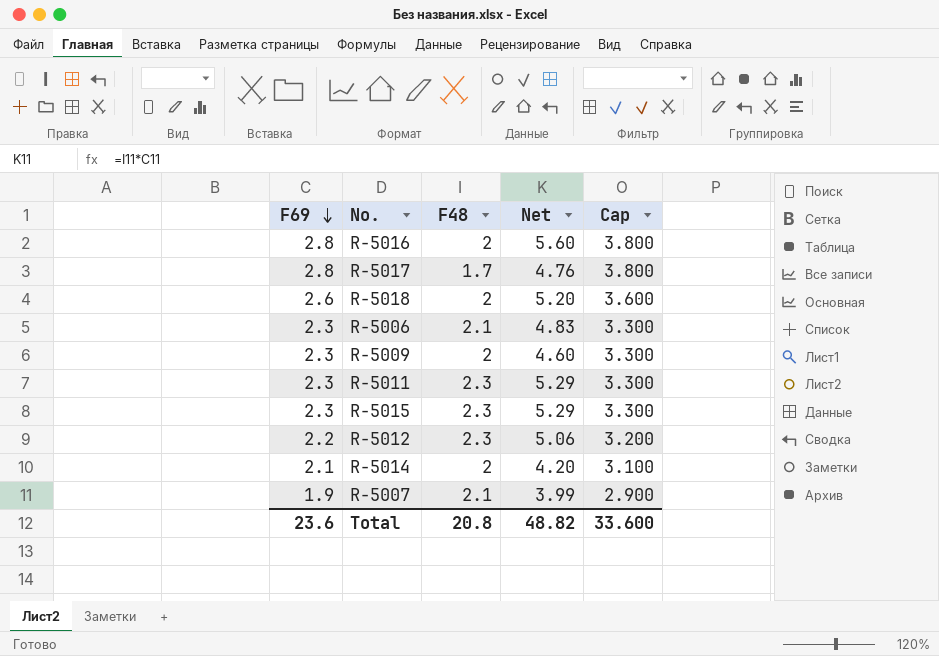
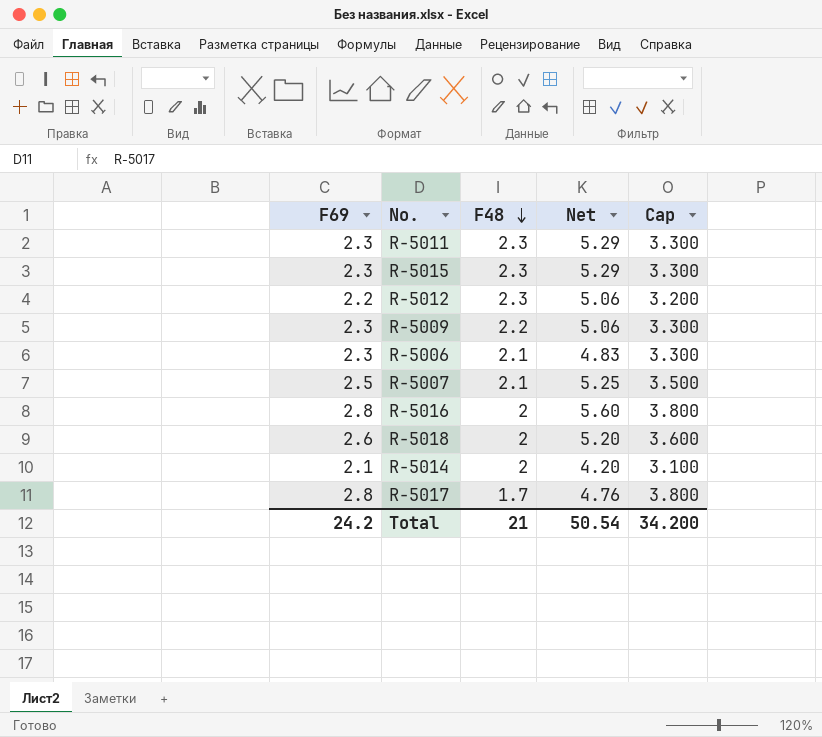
row order: F69 descending -> F48 descending
R-5009 | F48: 2 -> 2.2
R-5009 | Net: 4.60 -> 5.06
R-5007 | F69: 1.9 -> 2.5
R-5007 | Net: 3.99 -> 5.25
R-5007 | Cap: 2.900 -> 3.500
Total | F69: 23.6 -> 24.2
Total | F48: 20.8 -> 21
Total | Net: 48.82 -> 50.54
Total | Cap: 33.600 -> 34.200

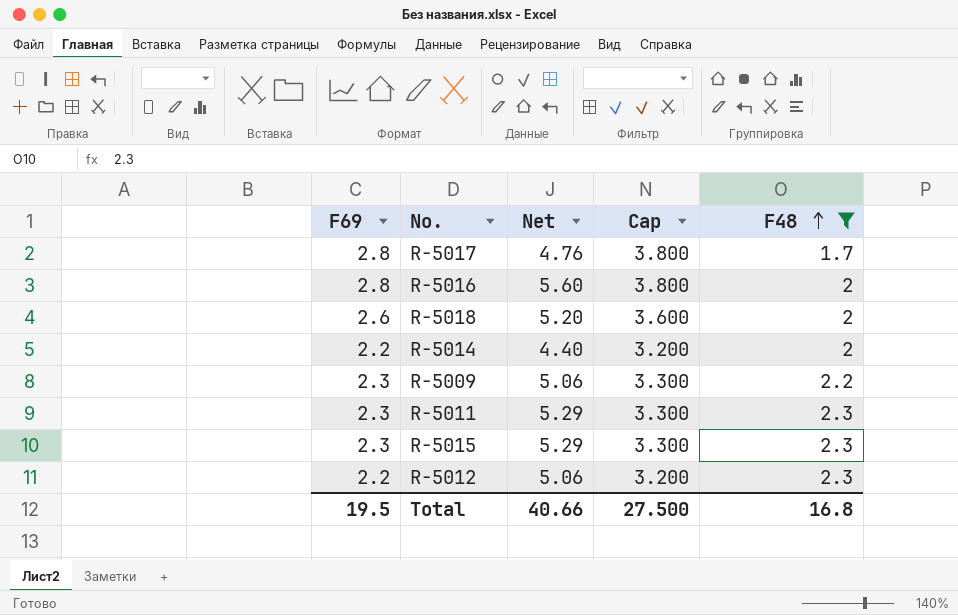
filter: none -> F48 != 2.1
row order: F48 descending -> F48 ascending
column F48 | position: 3 -> 5
R-5014 | F69: 2.1 -> 2.2
R-5014 | Net: 4.20 -> 4.40
R-5014 | Cap: 3.100 -> 3.200
Total | F69: 24.2 -> 19.5
Total | Net: 50.54 -> 40.66
Total | Cap: 34.200 -> 27.500
Total | F48: 21 -> 16.8

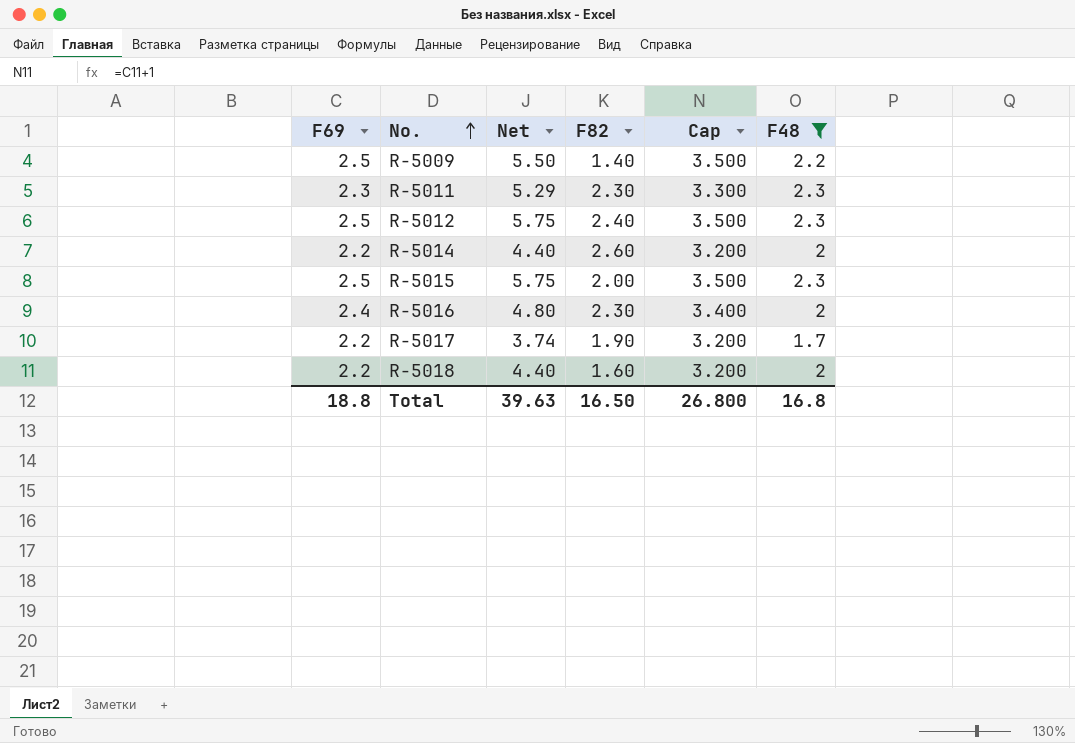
row order: F48 ascending -> No. ascending
column F82 | position: none -> 4
R-5009 | F69: 2.3 -> 2.5
R-5009 | Net: 5.06 -> 5.50
R-5009 | Cap: 3.300 -> 3.500
R-5012 | F69: 2.2 -> 2.5
R-5012 | Net: 5.06 -> 5.75
R-5012 | Cap: 3.200 -> 3.500
R-5015 | F69: 2.3 -> 2.5
R-5015 | Net: 5.29 -> 5.75
R-5015 | Cap: 3.300 -> 3.500
R-5016 | F69: 2.8 -> 2.4
R-5016 | Net: 5.60 -> 4.80
R-5016 | Cap: 3.800 -> 3.400
R-5017 | F69: 2.8 -> 2.2
R-5017 | Net: 4.76 -> 3.74
R-5017 | Cap: 3.800 -> 3.200
R-5018 | F69: 2.6 -> 2.2
R-5018 | Net: 5.20 -> 4.40
R-5018 | Cap: 3.600 -> 3.200
Total | F69: 19.5 -> 18.8
Total | Net: 40.66 -> 39.63
Total | Cap: 27.500 -> 26.800

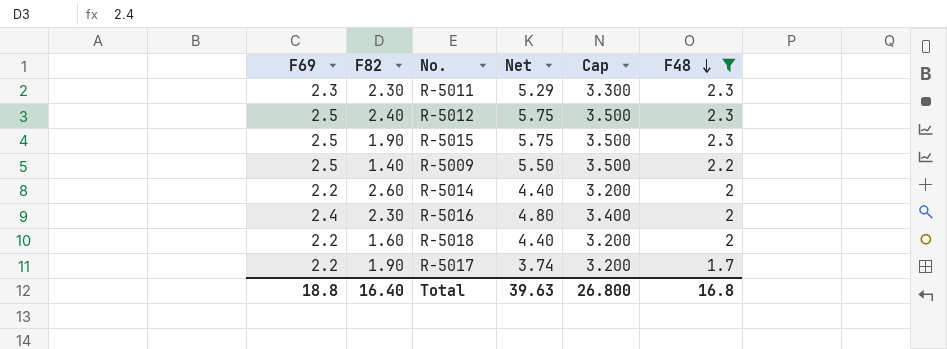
row order: No. ascending -> F48 descending
column F82 | position: 4 -> 2
R-5015 | F82: 2.00 -> 1.90
Total | F82: 16.50 -> 16.40

